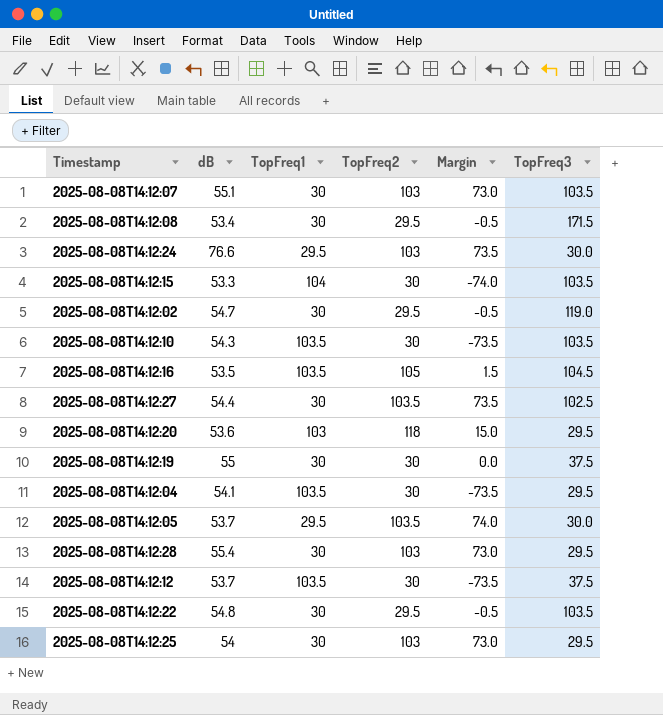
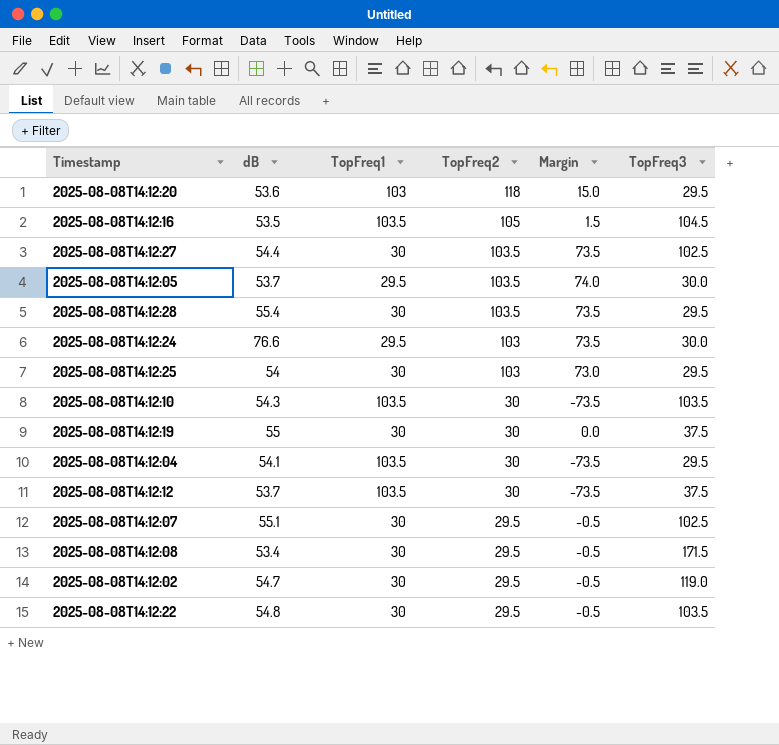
row order: none -> TopFreq2 descending
row 2025-08-08T14:12:15: 53.3 | 104 | 30 | -74.0 | 103.5 -> none
2025-08-08T14:12:28 | TopFreq2: 103 -> 103.5
2025-08-08T14:12:28 | Margin: 73.0 -> 73.5
2025-08-08T14:12:07 | TopFreq2: 103 -> 29.5
2025-08-08T14:12:07 | Margin: 73.0 -> -0.5
2025-08-08T14:12:07 | TopFreq3: 103.5 -> 102.5

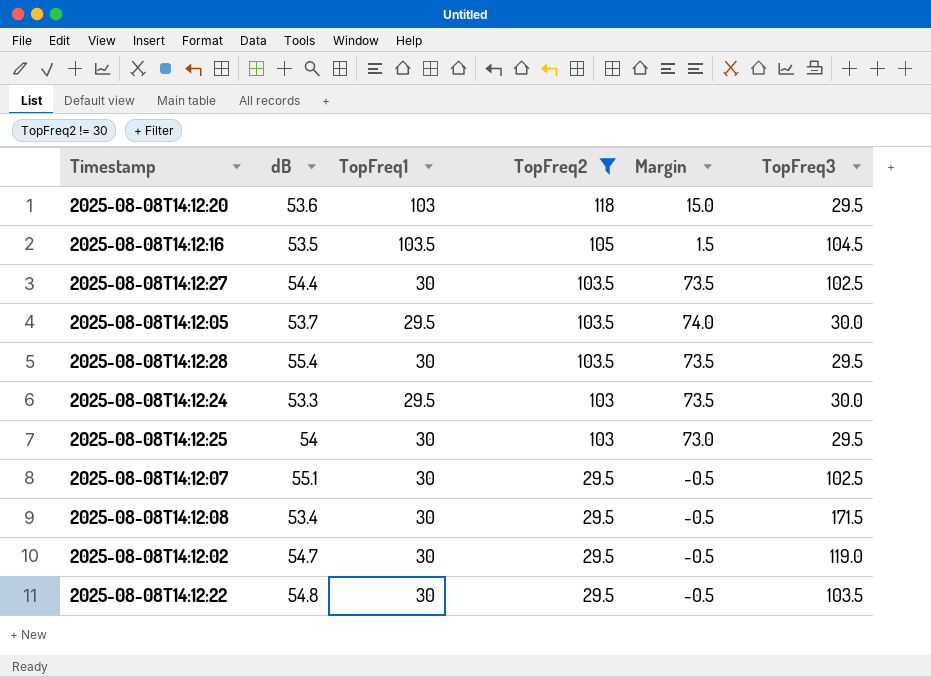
filter: none -> TopFreq2 != 30
2025-08-08T14:12:24 | dB: 76.6 -> 53.3

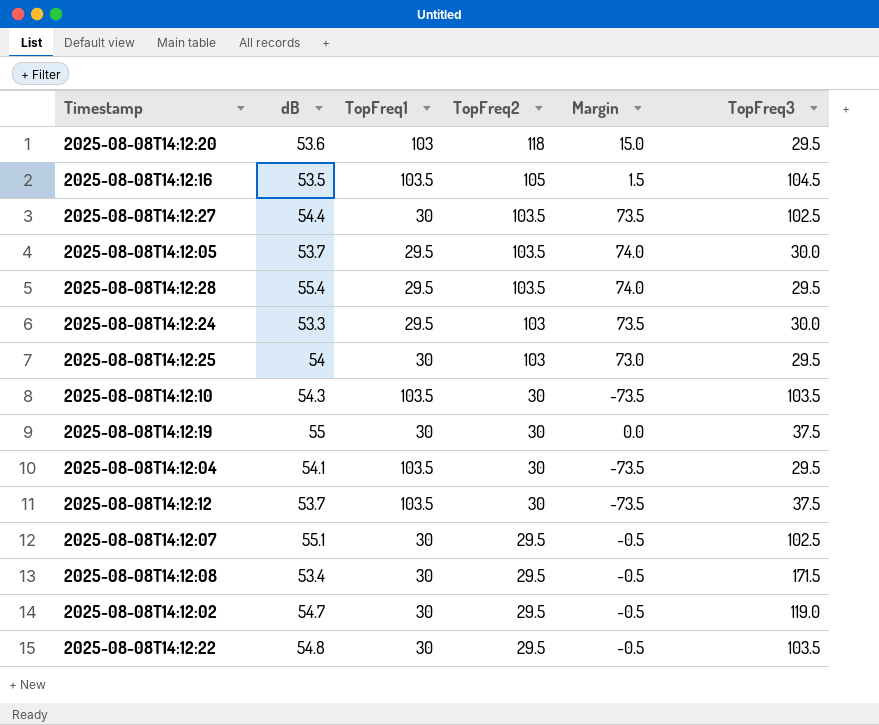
filter: TopFreq2 != 30 -> none
2025-08-08T14:12:28 | TopFreq1: 30 -> 29.5
2025-08-08T14:12:28 | Margin: 73.5 -> 74.0

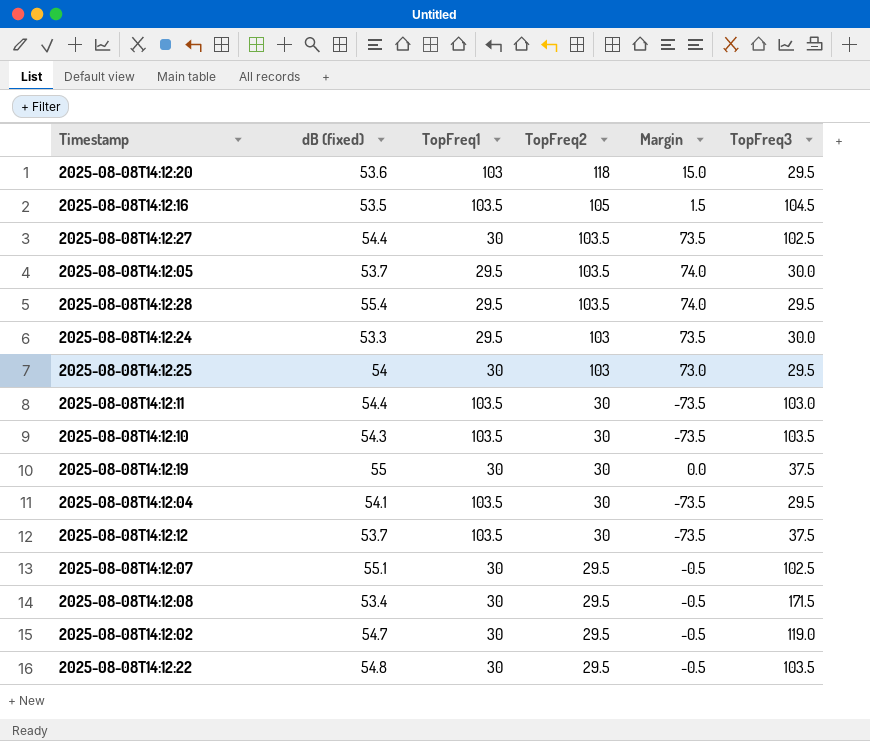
column name: dB -> dB (fixed)
row 2025-08-08T14:12:11: none -> 54.4 | 103.5 | 30 | -73.5 | 103.0

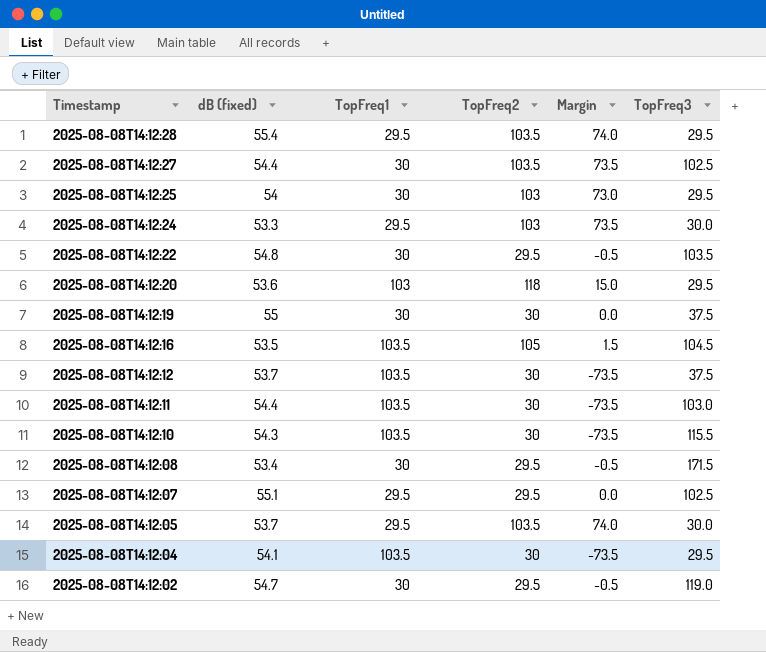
row order: TopFreq2 descending -> Timestamp descending
2025-08-08T14:12:10 | TopFreq3: 103.5 -> 115.5
2025-08-08T14:12:07 | TopFreq1: 30 -> 29.5
2025-08-08T14:12:07 | Margin: -0.5 -> 0.0

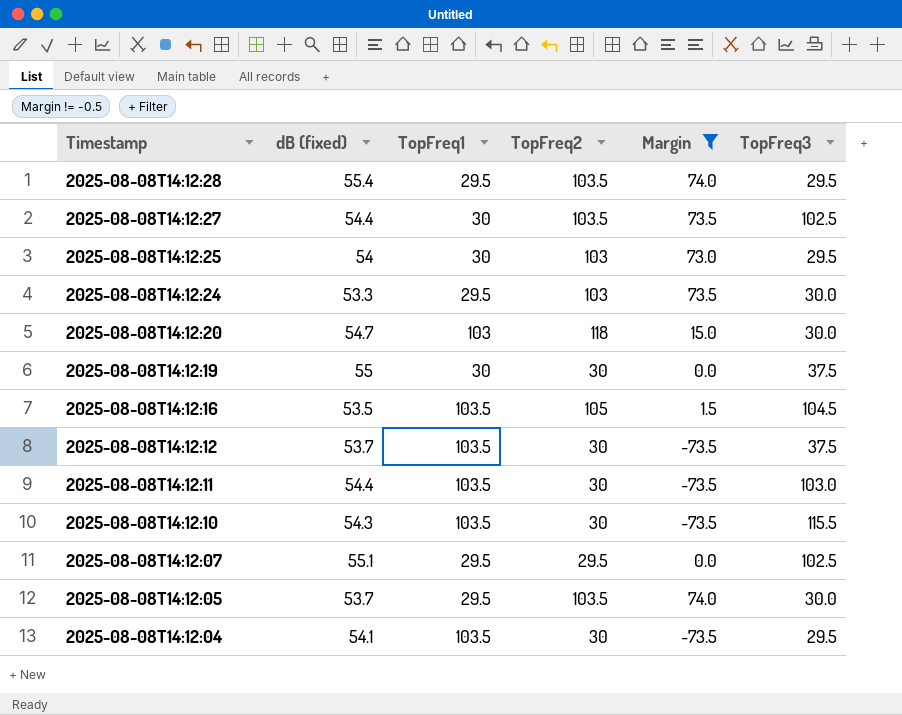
filter: none -> Margin != -0.5
2025-08-08T14:12:20 | dB (fixed): 53.6 -> 54.7
2025-08-08T14:12:20 | TopFreq3: 29.5 -> 30.0

